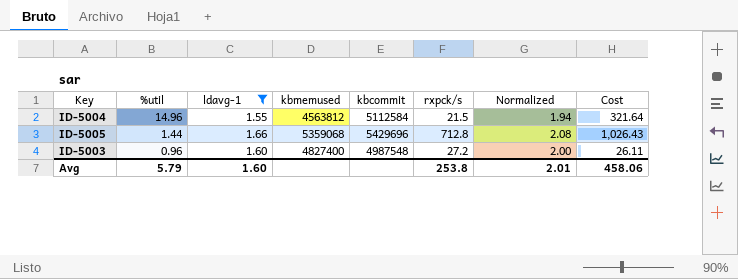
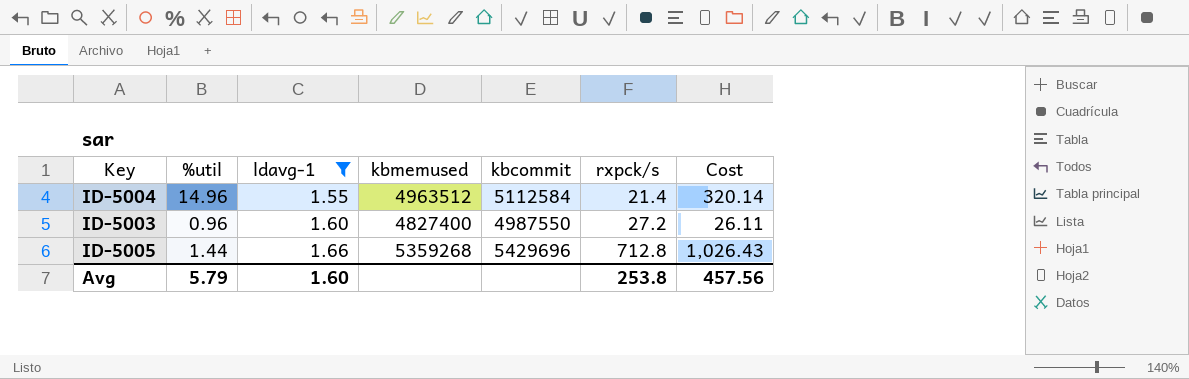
row order: %util descending -> ldavg-1 ascending
column Normalized | formula: [ldavg-1] * 1.25 -> none
ID-5004 | kbmemused: 4563812 -> 4963512
ID-5004 | rxpck/s: 21.5 -> 21.4
ID-5004 | Cost: 321.64 -> 320.14
ID-5003 | kbcommit: 4987548 -> 4987550
ID-5005 | kbmemused: 5359068 -> 5359268
Avg | Cost: 458.06 -> 457.56

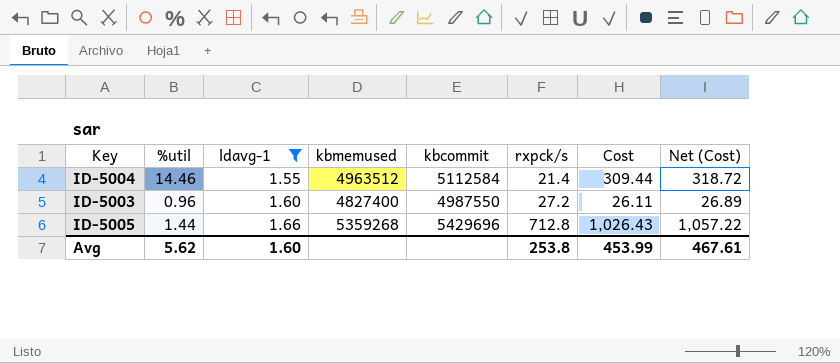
column Net (Cost) | formula: none -> [Cost] * 1.03
ID-5004 | %util: 14.96 -> 14.46
ID-5004 | Cost: 320.14 -> 309.44
Avg | %util: 5.79 -> 5.62
Avg | Cost: 457.56 -> 453.99

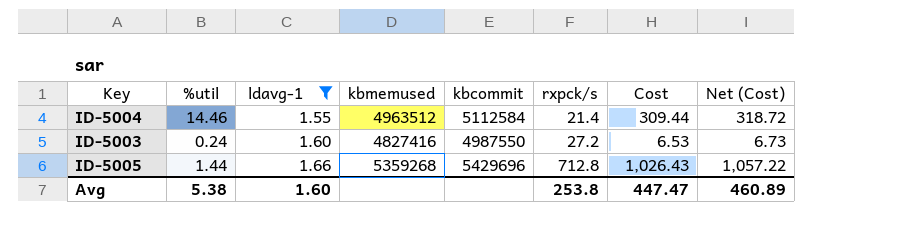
ID-5003 | %util: 0.96 -> 0.24
ID-5003 | kbmemused: 4827400 -> 4827416
ID-5003 | Cost: 26.11 -> 6.53
ID-5003 | Net (Cost): 26.89 -> 6.73
Avg | %util: 5.62 -> 5.38
Avg | Cost: 453.99 -> 447.47
Avg | Net (Cost): 467.61 -> 460.89

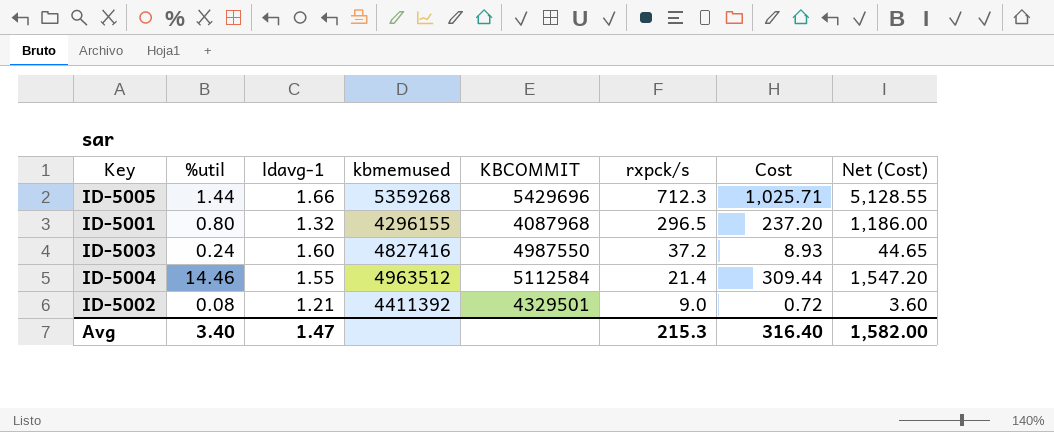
filter: ldavg-1 >= 1.55 -> none
row order: ldavg-1 ascending -> rxpck/s descending
column name: kbcommit -> KBCOMMIT
column Net (Cost) | formula: [Cost] * 1.03 -> [Cost] * 5
ID-5005 | rxpck/s: 712.8 -> 712.3
ID-5005 | Cost: 1,026.43 -> 1,025.71
ID-5003 | rxpck/s: 27.2 -> 37.2
ID-5003 | Cost: 6.53 -> 8.93
Avg | %util: 5.38 -> 3.40
Avg | ldavg-1: 1.60 -> 1.47
Avg | rxpck/s: 253.8 -> 215.3
Avg | Cost: 447.47 -> 316.40
Avg | Net (Cost): 460.89 -> 1,582.00

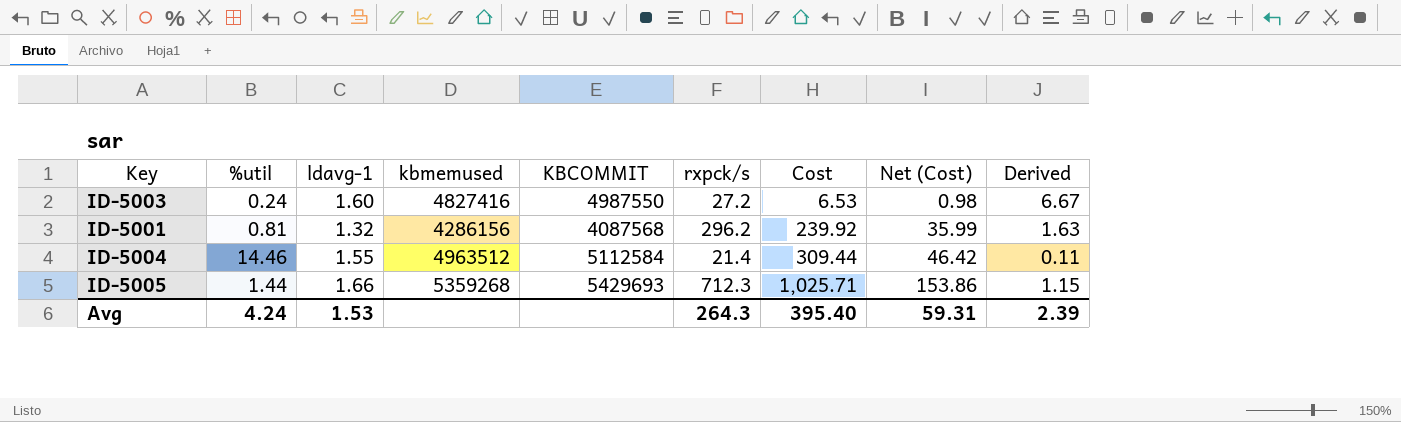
row order: rxpck/s descending -> Cost ascending
column Net (Cost) | formula: [Cost] * 5 -> [Cost] * 0.15
column Derived | formula: none -> [ldavg-1] / [%util]
row ID-5002: 0.08 | 1.21 | 4411392 | 4329501 | 9.0 | 0.72 | 3.60 -> none
ID-5003 | rxpck/s: 37.2 -> 27.2
ID-5003 | Cost: 8.93 -> 6.53
ID-5001 | %util: 0.80 -> 0.81
ID-5001 | kbmemused: 4296155 -> 4286156
ID-5001 | KBCOMMIT: 4087968 -> 4087568
ID-5001 | rxpck/s: 296.5 -> 296.2
ID-5001 | Cost: 237.20 -> 239.92
ID-5005 | KBCOMMIT: 5429696 -> 5429693
Avg | %util: 3.40 -> 4.24
Avg | ldavg-1: 1.47 -> 1.53
Avg | rxpck/s: 215.3 -> 264.3
Avg | Cost: 316.40 -> 395.40
Avg | Net (Cost): 1,582.00 -> 59.31

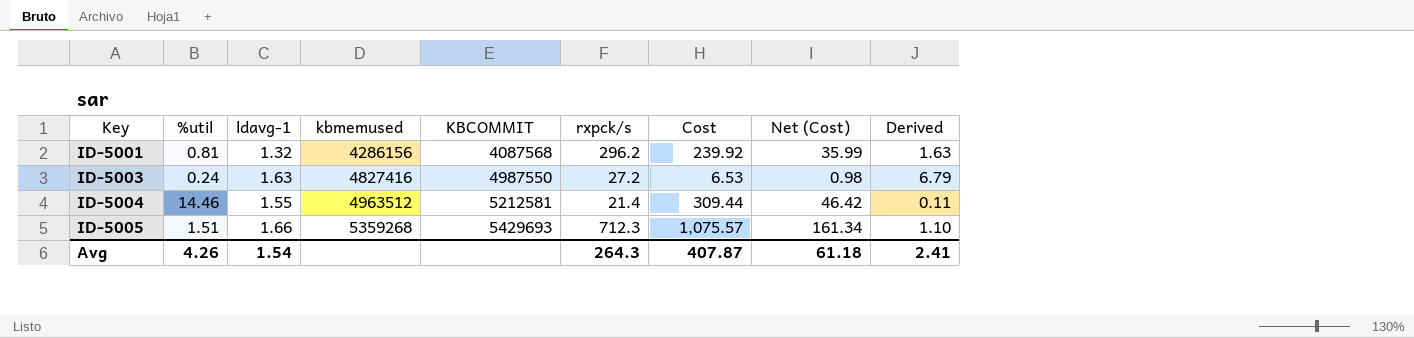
row order: Cost ascending -> Key ascending
ID-5003 | ldavg-1: 1.60 -> 1.63
ID-5003 | Derived: 6.67 -> 6.79
ID-5004 | KBCOMMIT: 5112584 -> 5212581
ID-5005 | %util: 1.44 -> 1.51
ID-5005 | Cost: 1,025.71 -> 1,075.57
ID-5005 | Net (Cost): 153.86 -> 161.34
ID-5005 | Derived: 1.15 -> 1.10
Avg | %util: 4.24 -> 4.26
Avg | ldavg-1: 1.53 -> 1.54
Avg | Cost: 395.40 -> 407.87
Avg | Net (Cost): 59.31 -> 61.18
Avg | Derived: 2.39 -> 2.41

